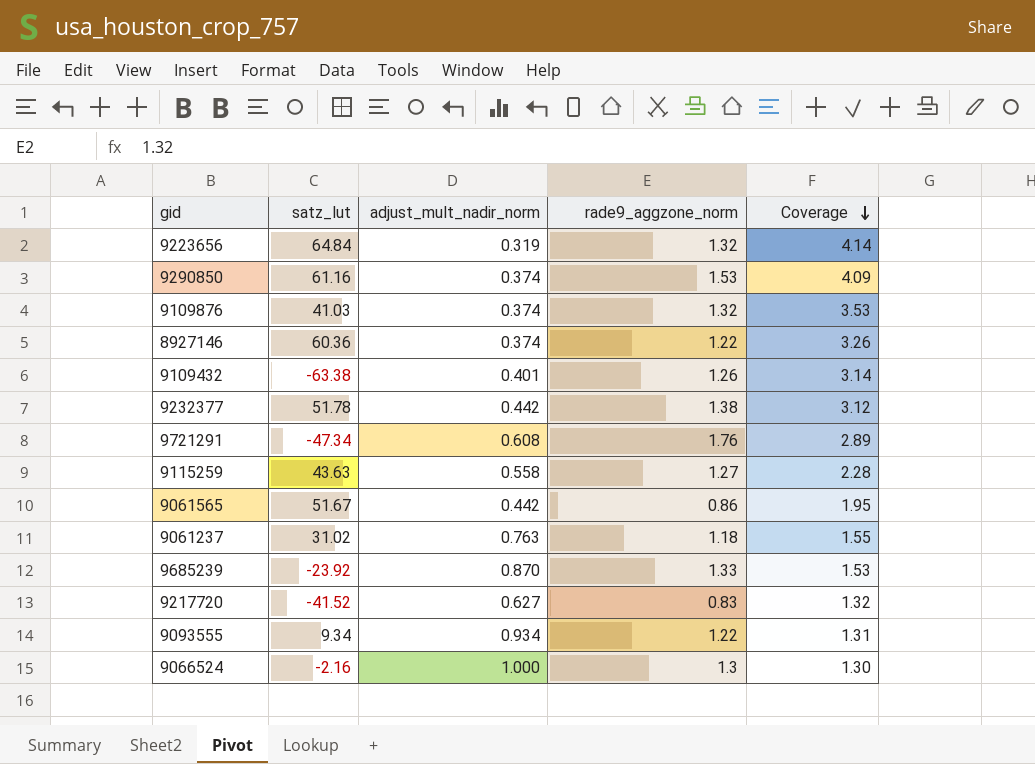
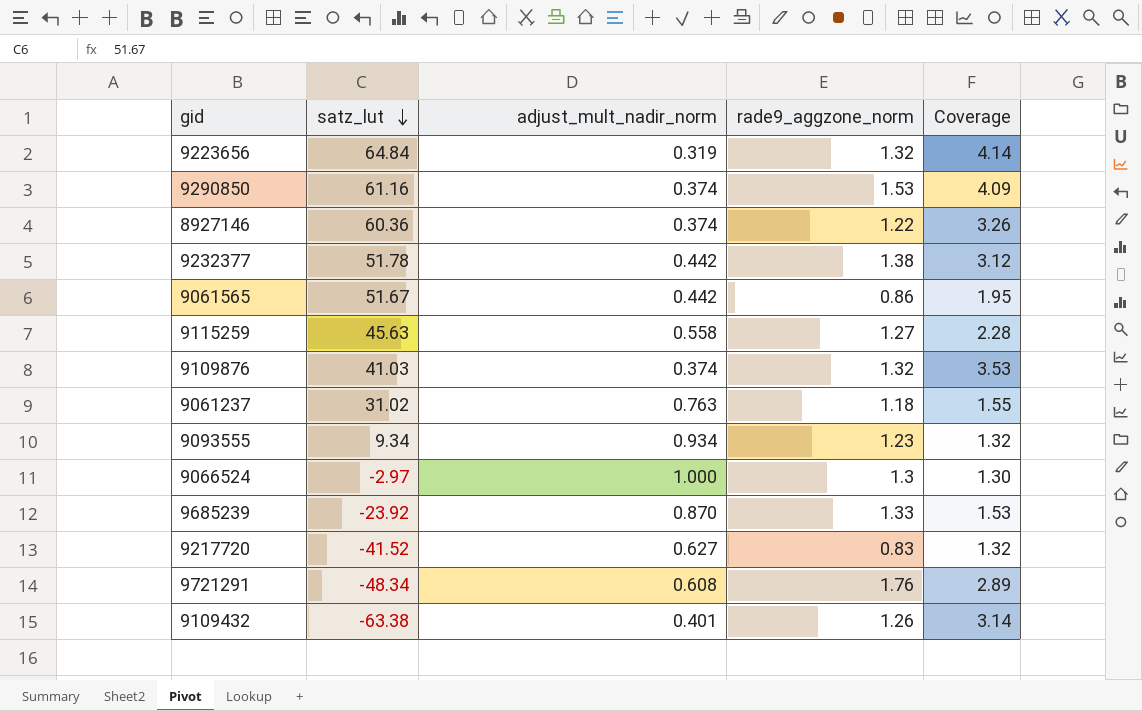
row order: Coverage descending -> satz_lut descending
9115259 | satz_lut: 43.63 -> 45.63
9093555 | rade9_aggzone_norm: 1.22 -> 1.23
9093555 | Coverage: 1.31 -> 1.32
9066524 | satz_lut: -2.16 -> -2.97
9721291 | satz_lut: -47.34 -> -48.34

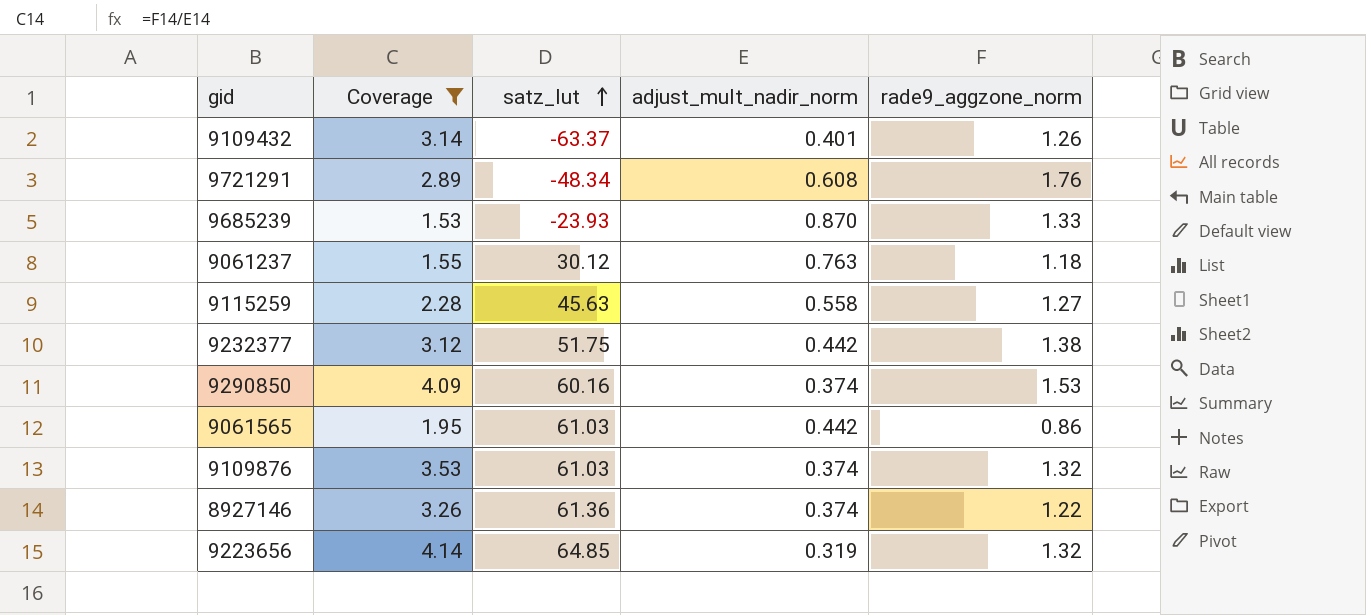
filter: none -> Coverage >= 1.53
row order: satz_lut descending -> satz_lut ascending
column Coverage | position: 5 -> 2
9109432 | satz_lut: -63.38 -> -63.37
9685239 | satz_lut: -23.92 -> -23.93
9061237 | satz_lut: 31.02 -> 30.12
9232377 | satz_lut: 51.78 -> 51.75
9290850 | satz_lut: 61.16 -> 60.16
9061565 | satz_lut: 51.67 -> 61.03
9109876 | satz_lut: 41.03 -> 61.03
8927146 | satz_lut: 60.36 -> 61.36
9223656 | satz_lut: 64.84 -> 64.85

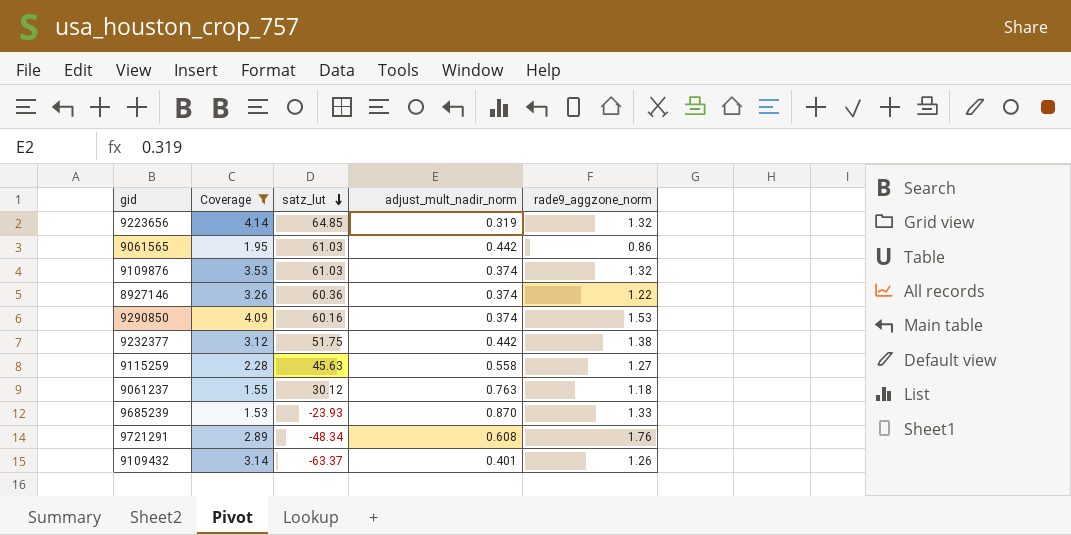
row order: satz_lut ascending -> satz_lut descending
8927146 | satz_lut: 61.36 -> 60.36

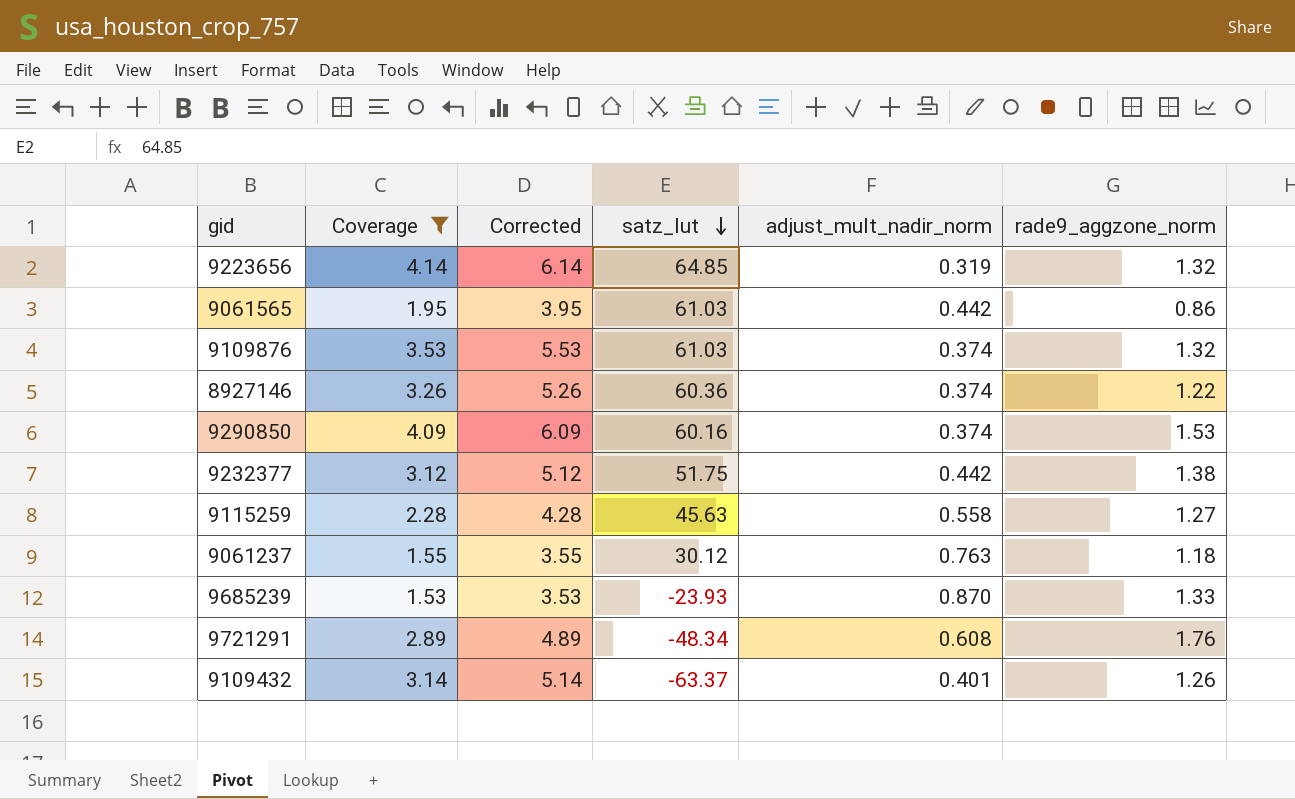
column Corrected | formula: none -> [Coverage] + 2

